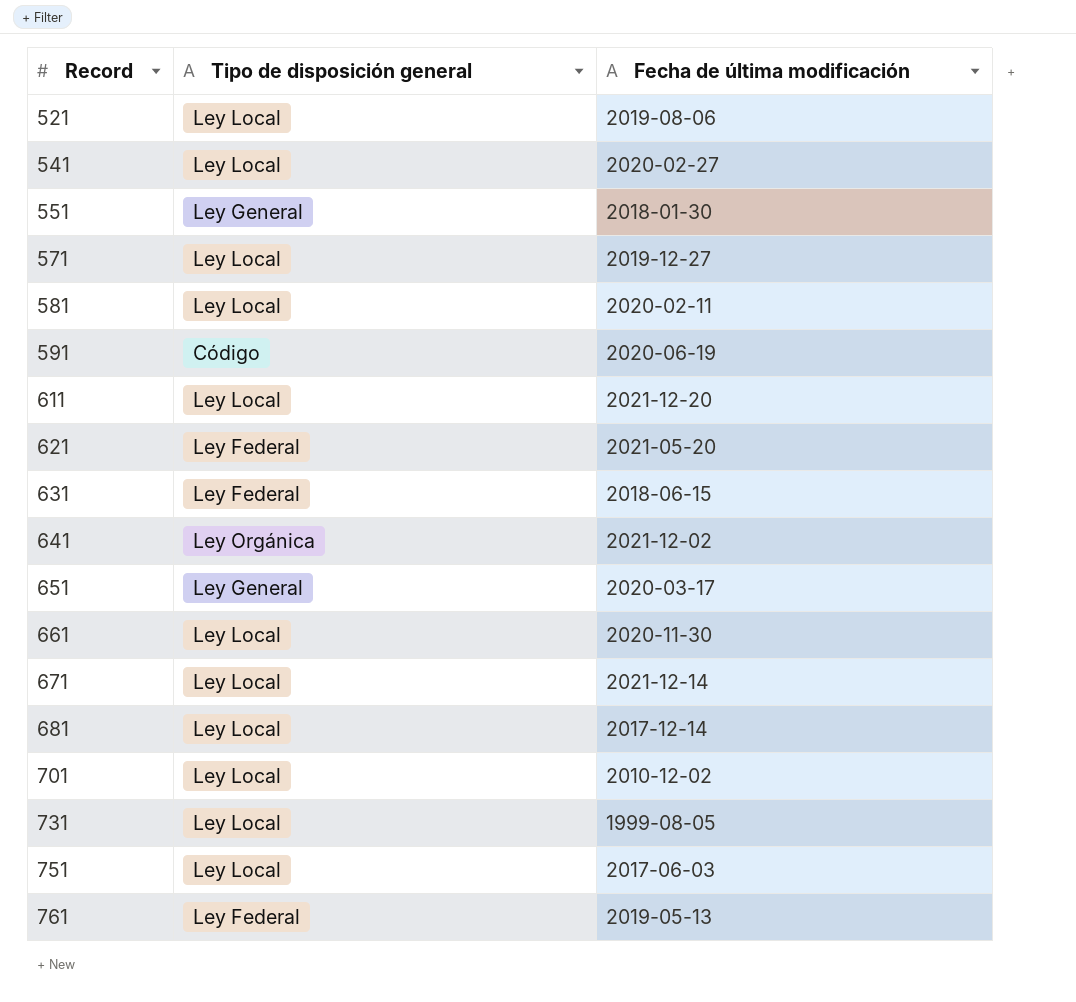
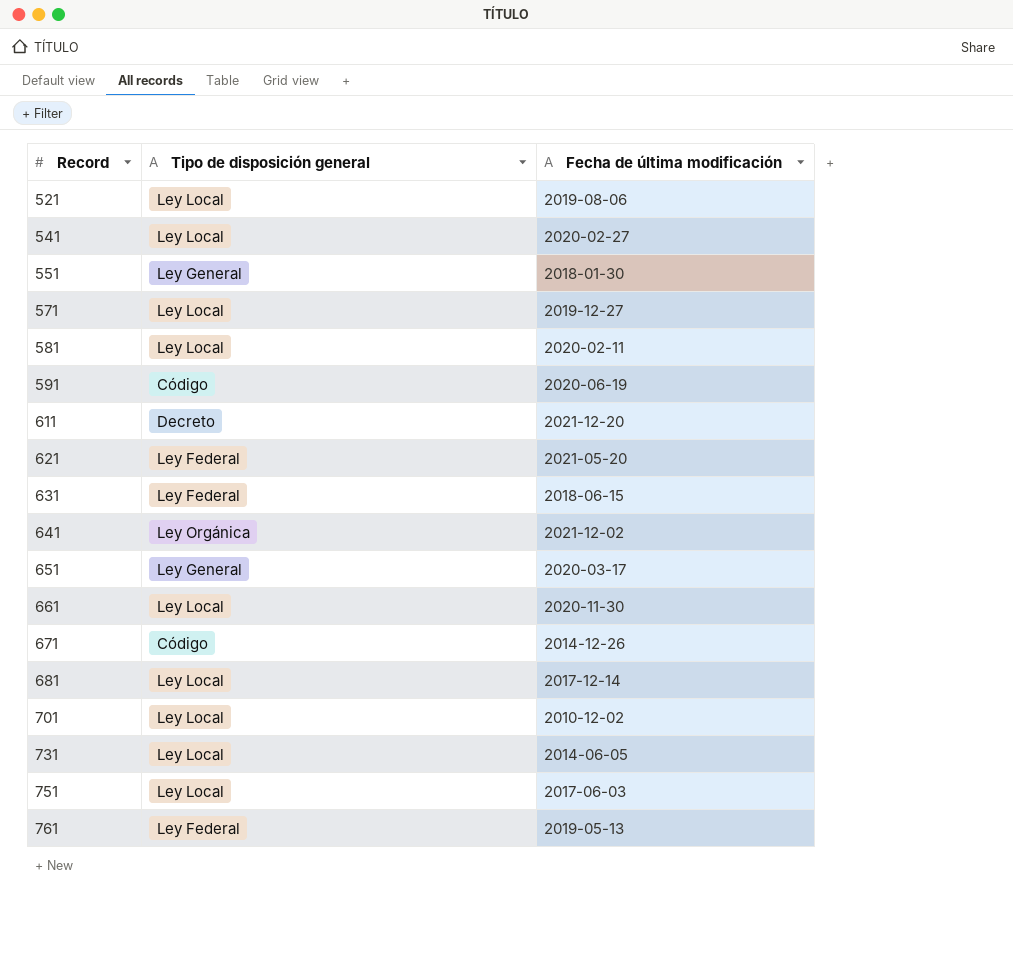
611 | Tipo de disposición general: Ley Local -> Decreto
671 | Tipo de disposición general: Ley Local -> Código
671 | Fecha de última modificación: 2021-12-14 -> 2014-12-26
731 | Fecha de última modificación: 1999-08-05 -> 2014-06-05

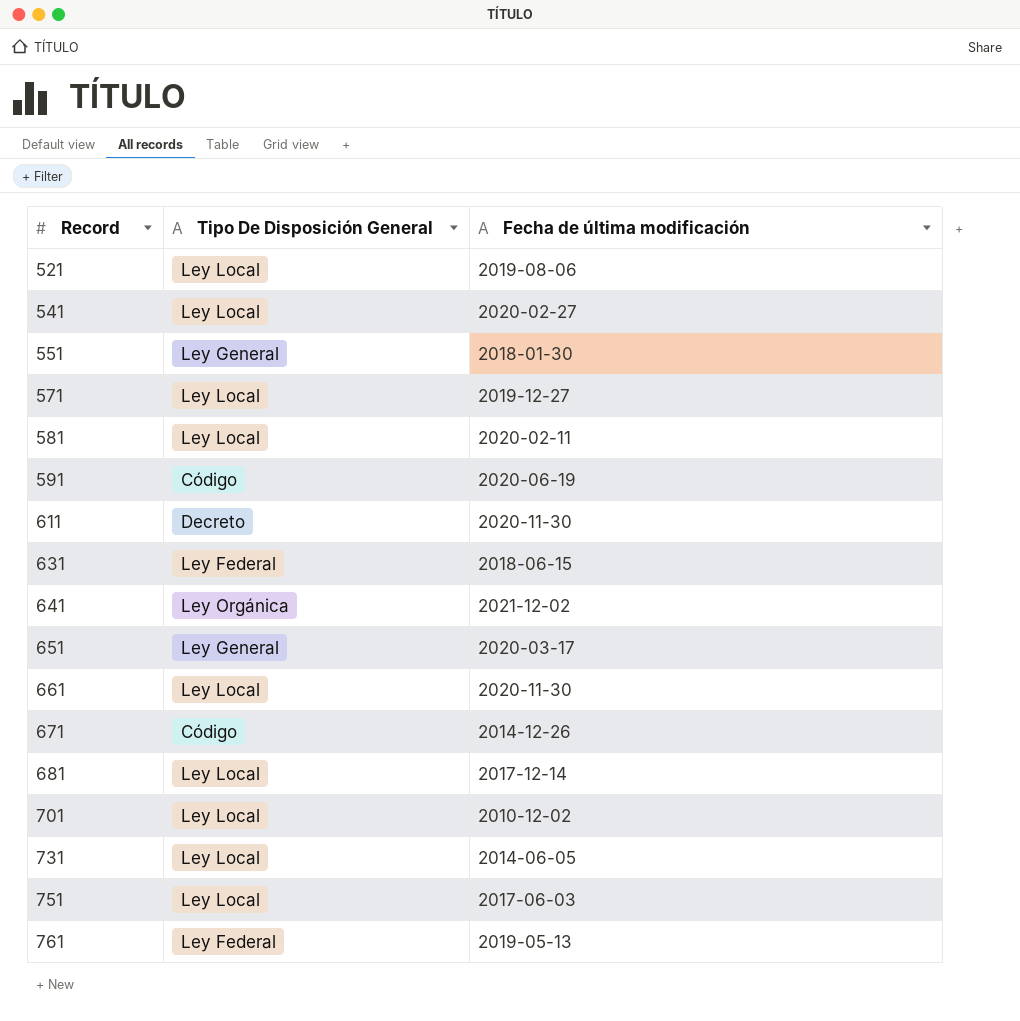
column name: Tipo de disposición general -> Tipo De Disposición General
row 621: Ley Federal | 2021-05-20 -> none
611 | Fecha de última modificación: 2021-12-20 -> 2020-11-30

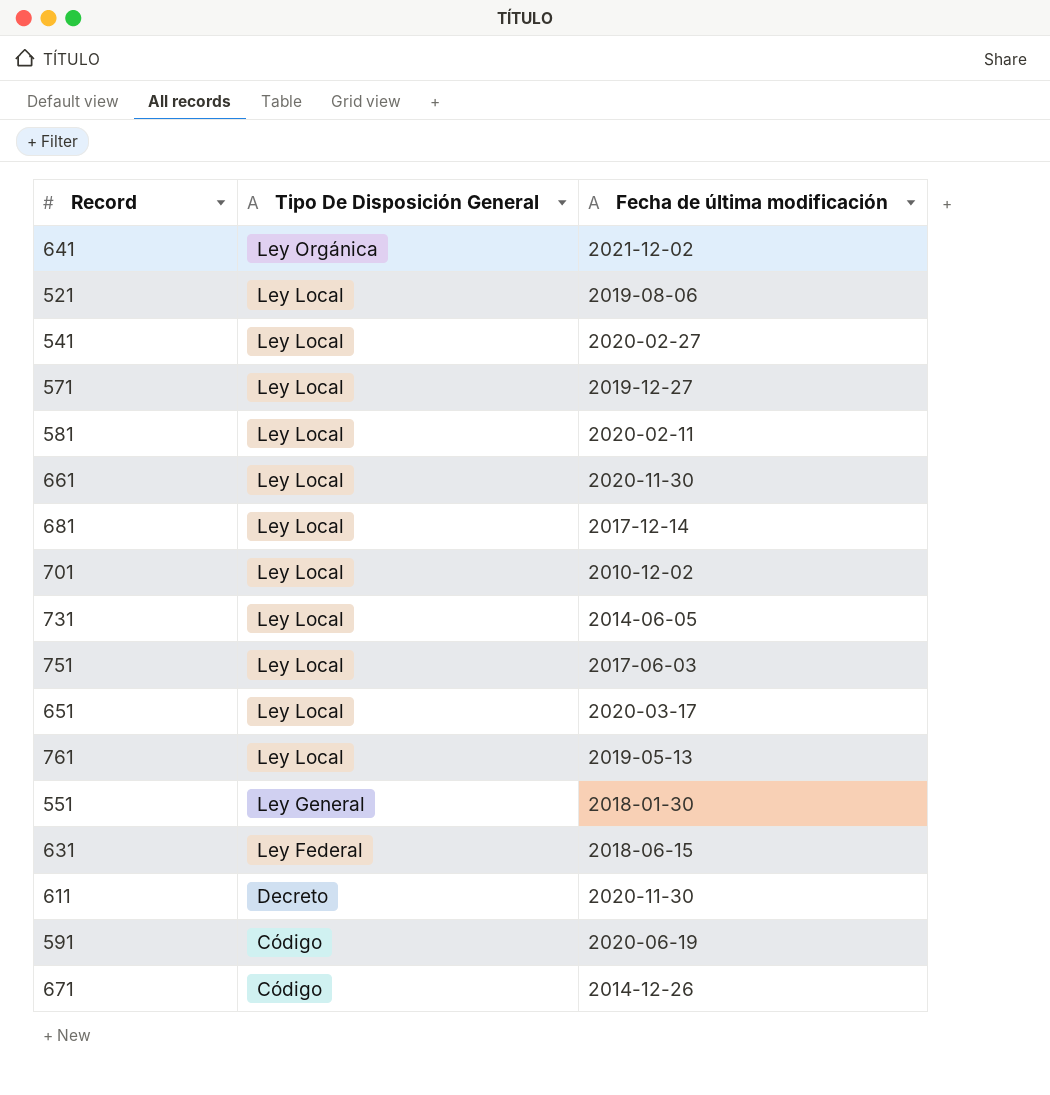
row order: Record ascending -> Tipo De Disposición General descending
651 | Tipo De Disposición General: Ley General -> Ley Local
761 | Tipo De Disposición General: Ley Federal -> Ley Local

